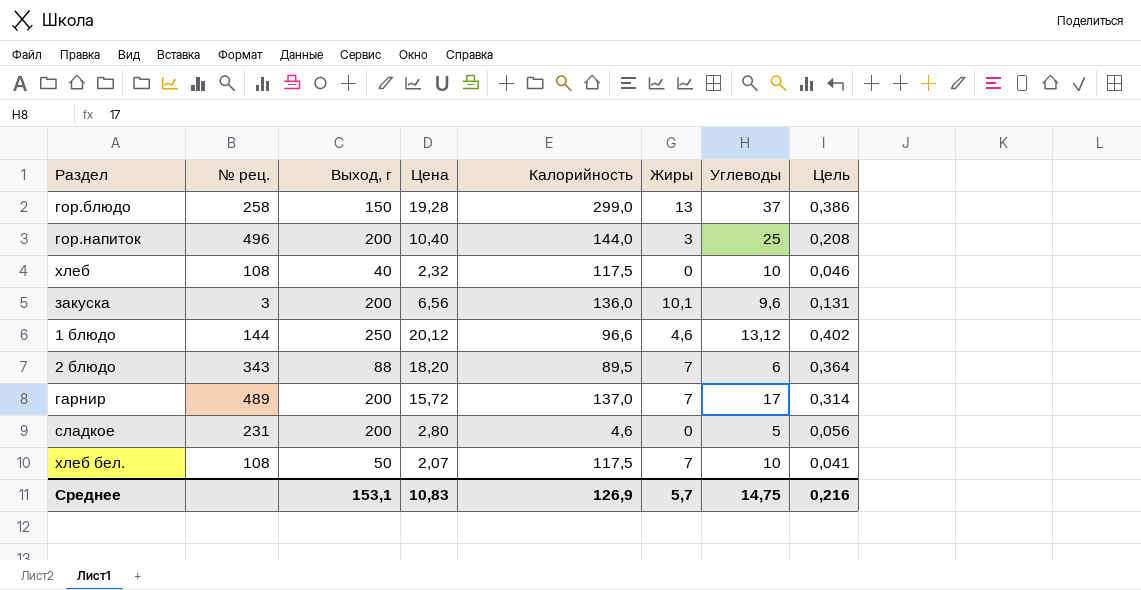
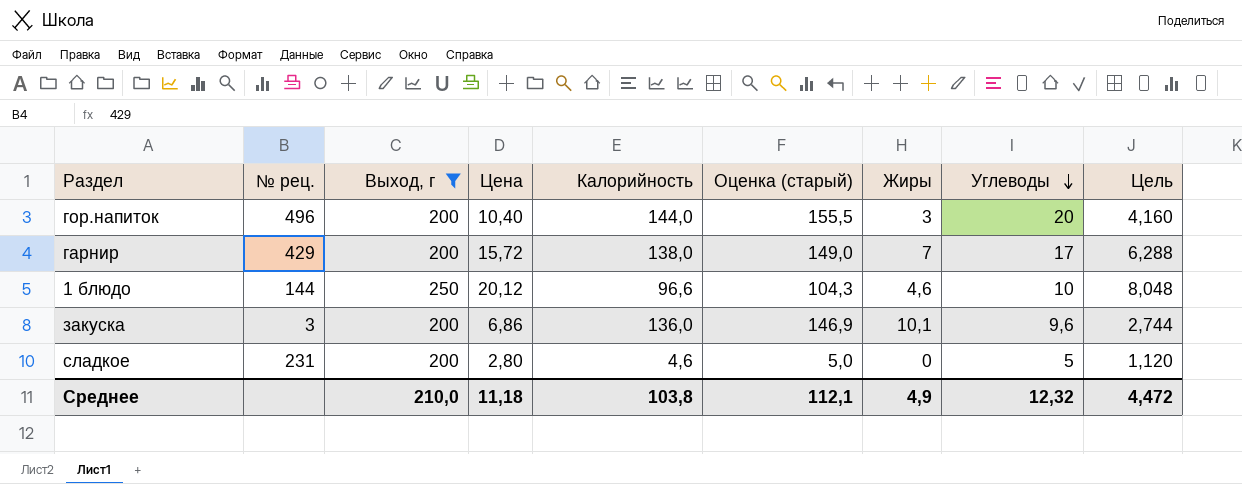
filter: none -> Выход, г >= 200
row order: none -> Углеводы descending
column Оценка (старый) | formula: none -> [Калорийность] * 1,08
column Цель | formula: [Цена] * 0,02 -> [Цена] * 0,4
гор.напиток | Углеводы: 25 -> 20
гарнир | № рец.: 489 -> 429
гарнир | Калорийность: 137,0 -> 138,0
1 блюдо | Углеводы: 13,12 -> 10
закуска | Цена: 6,56 -> 6,86
Среднее | Выход, г: 153,1 -> 210,0
Среднее | Цена: 10,83 -> 11,18
Среднее | Калорийность: 126,9 -> 103,8
Среднее | Жиры: 5,7 -> 4,9
Среднее | Углеводы: 14,75 -> 12,32
Среднее | Цель: 0,216 -> 4,472

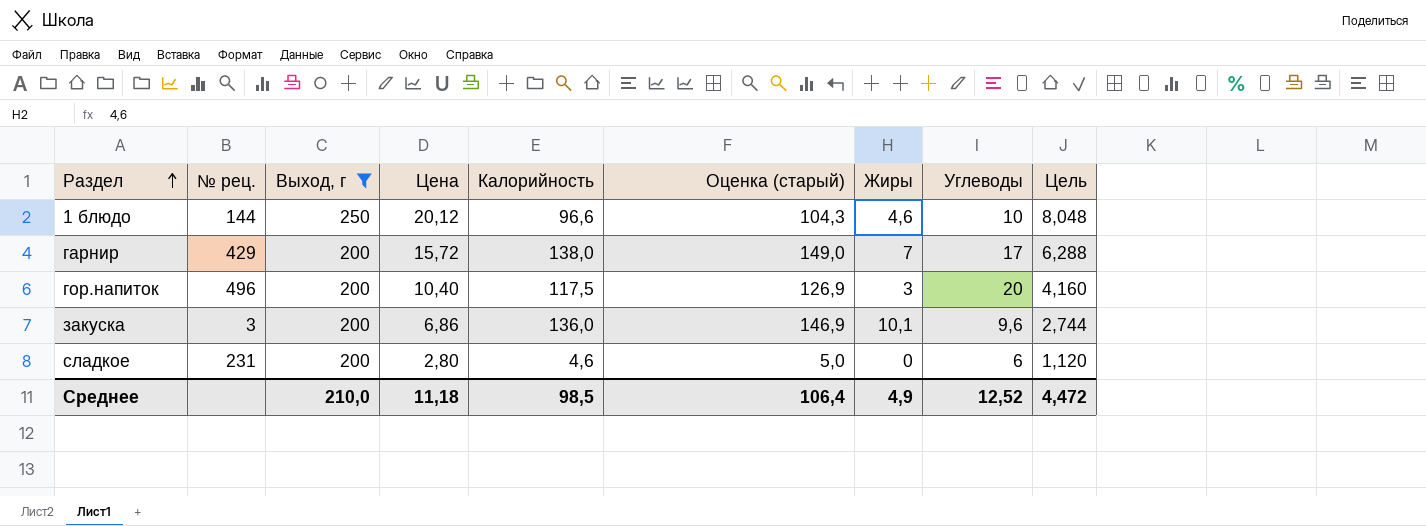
row order: Углеводы descending -> Раздел ascending
гор.напиток | Калорийность: 144,0 -> 117,5
гор.напиток | Оценка (старый): 155,5 -> 126,9
сладкое | Углеводы: 5 -> 6
Среднее | Калорийность: 103,8 -> 98,5
Среднее | Оценка (старый): 112,1 -> 106,4
Среднее | Углеводы: 12,32 -> 12,52

